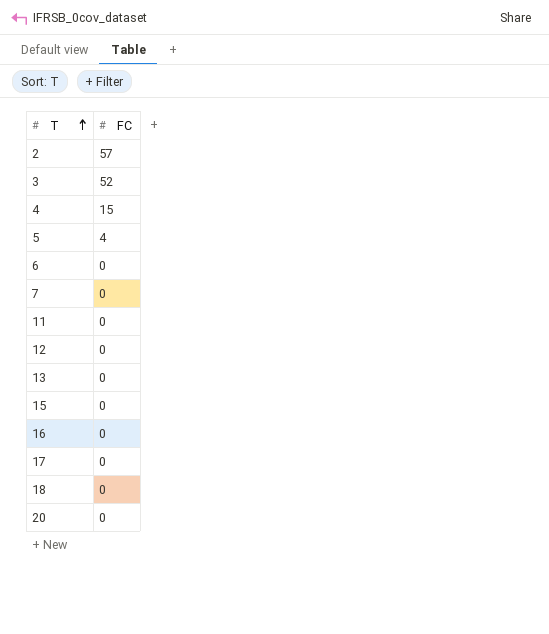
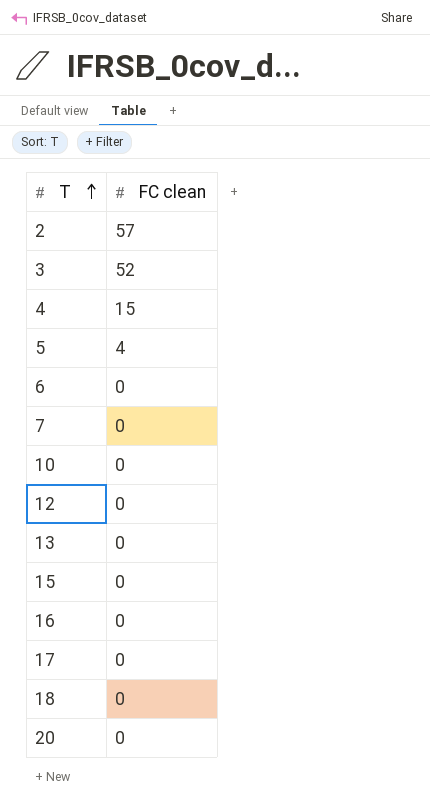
column name: FC -> FC clean
row 11: 0 -> none
row 10: none -> 0

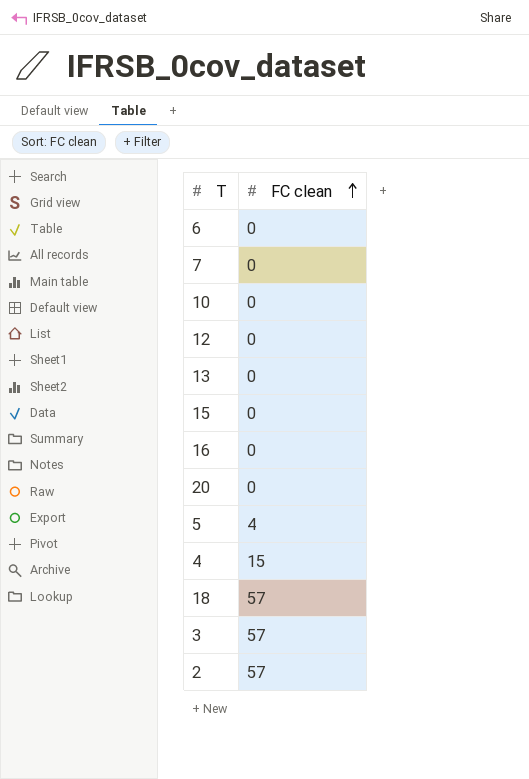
row order: T ascending -> FC clean ascending
row 17: 0 -> none
18 | FC clean: 0 -> 57
3 | FC clean: 52 -> 57

